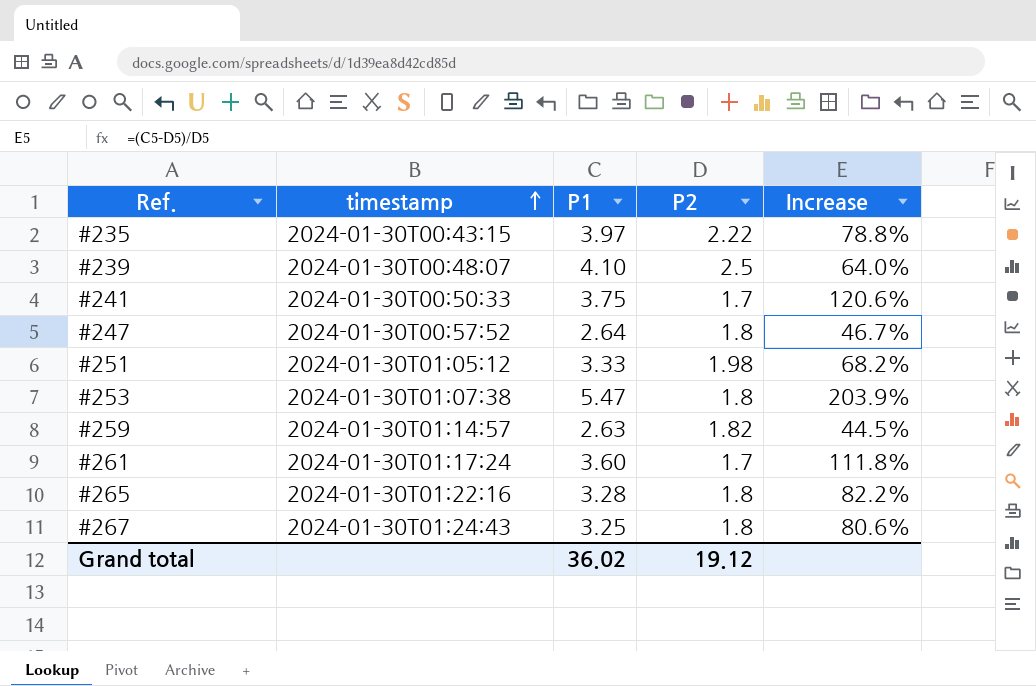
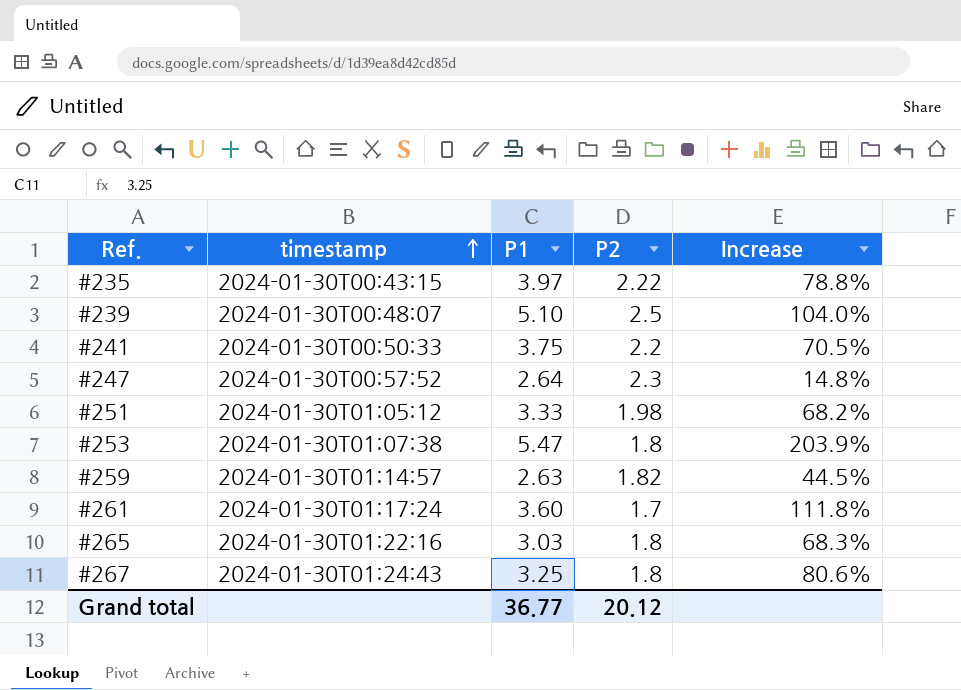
#239 | P1: 4.10 -> 5.10
#239 | Increase: 64.0% -> 104.0%
#241 | P2: 1.7 -> 2.2
#241 | Increase: 120.6% -> 70.5%
#247 | P2: 1.8 -> 2.3
#247 | Increase: 46.7% -> 14.8%
#265 | P1: 3.28 -> 3.03
#265 | Increase: 82.2% -> 68.3%
Grand total | P1: 36.02 -> 36.77
Grand total | P2: 19.12 -> 20.12

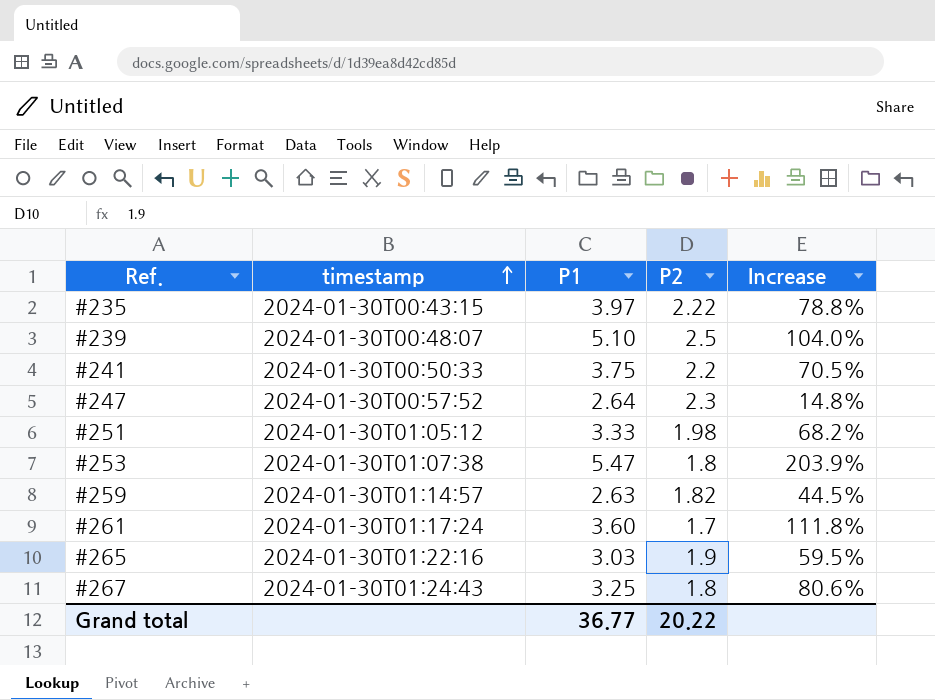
#265 | P2: 1.8 -> 1.9
#265 | Increase: 68.3% -> 59.5%
Grand total | P2: 20.12 -> 20.22

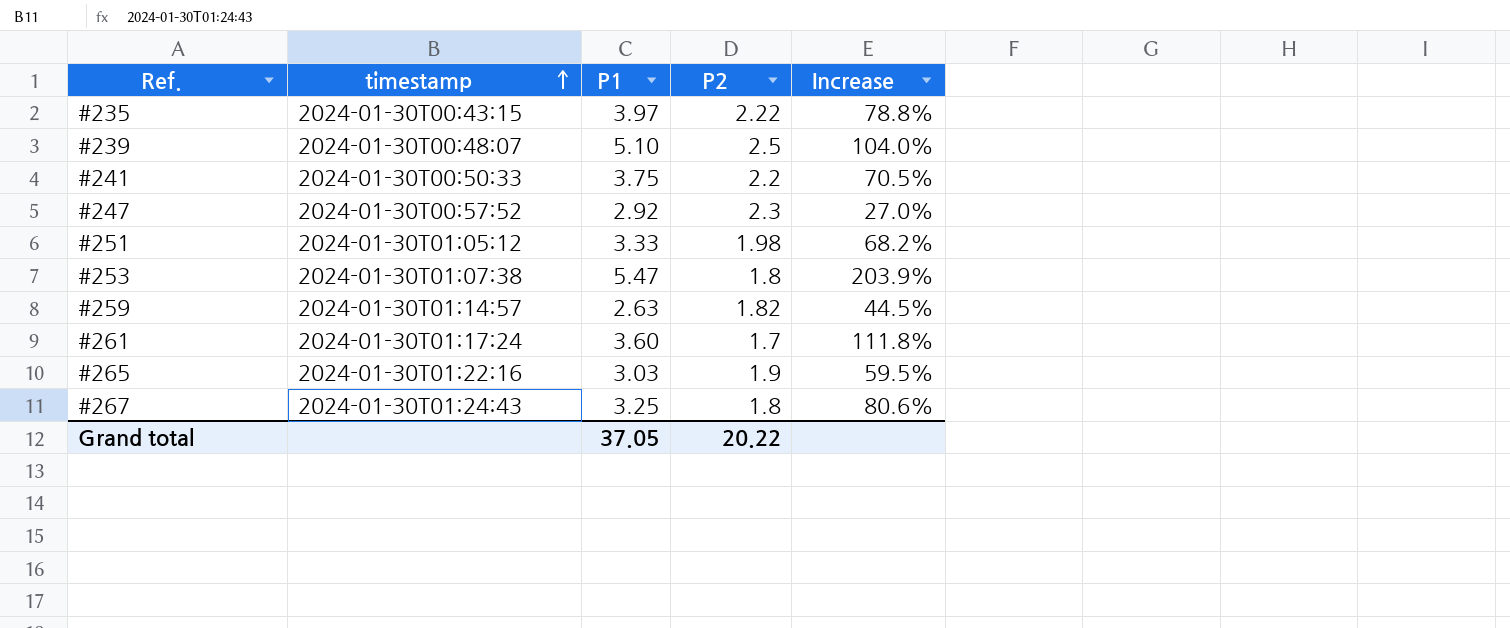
#247 | P1: 2.64 -> 2.92
#247 | Increase: 14.8% -> 27.0%
Grand total | P1: 36.77 -> 37.05

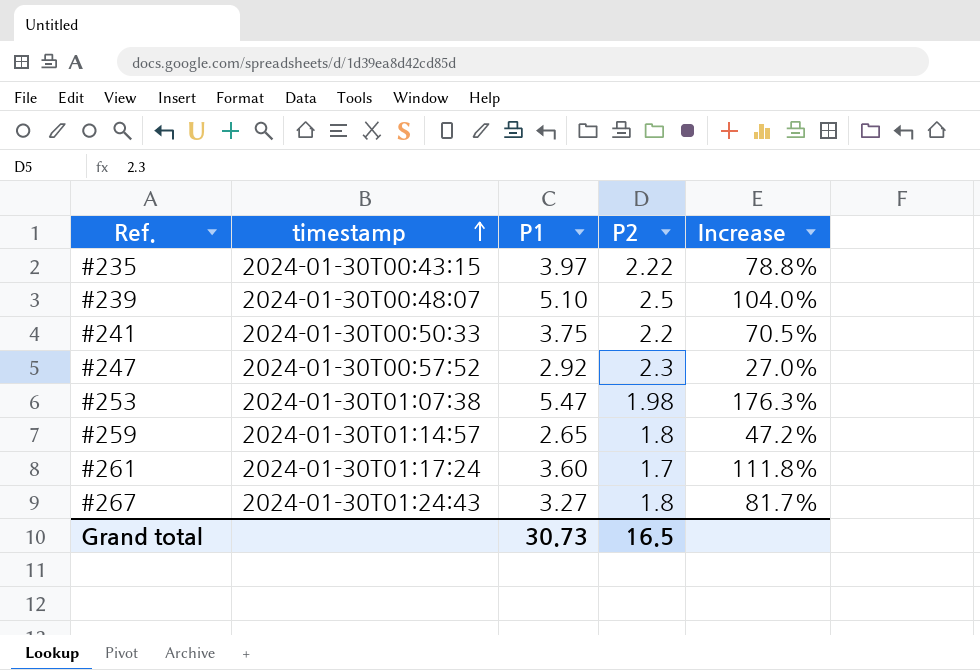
row #251: 2024-01-30T01:05:12 | 3.33 | 1.98 | 68.2% -> none
row #265: 2024-01-30T01:22:16 | 3.03 | 1.9 | 59.5% -> none
#253 | P2: 1.8 -> 1.98
#253 | Increase: 203.9% -> 176.3%
#259 | P1: 2.63 -> 2.65
#259 | P2: 1.82 -> 1.8
#259 | Increase: 44.5% -> 47.2%
#267 | P1: 3.25 -> 3.27
#267 | Increase: 80.6% -> 81.7%
Grand total | P1: 37.05 -> 30.73
Grand total | P2: 20.22 -> 16.5

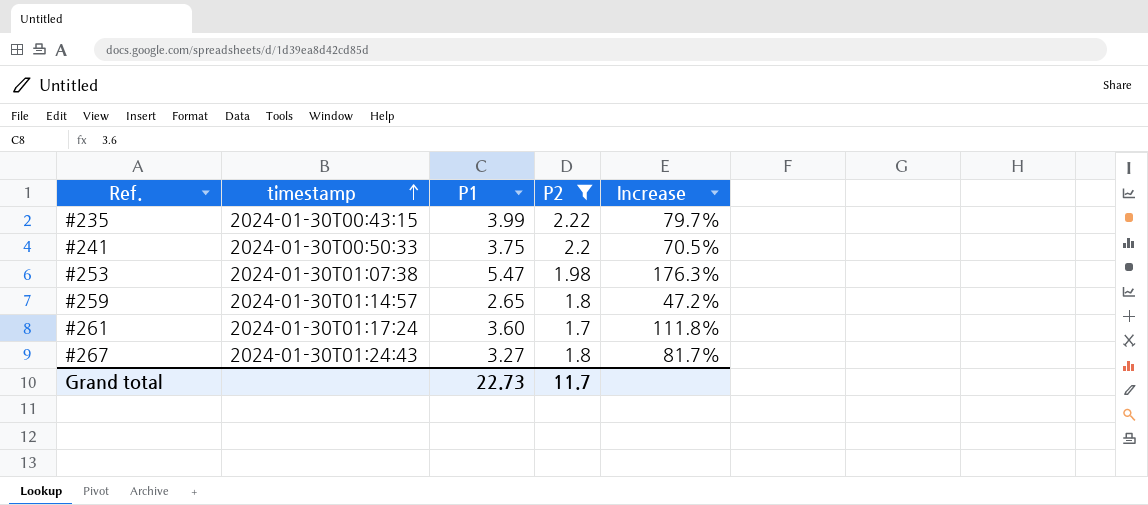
filter: none -> P2 <= 2.22
#235 | P1: 3.97 -> 3.99
#235 | Increase: 78.8% -> 79.7%
Grand total | P1: 30.73 -> 22.73
Grand total | P2: 16.5 -> 11.7

